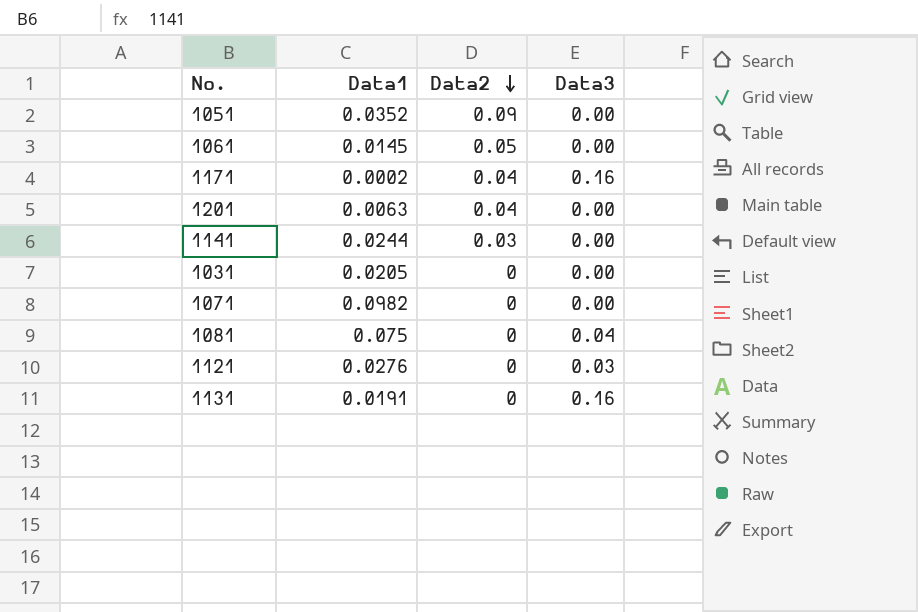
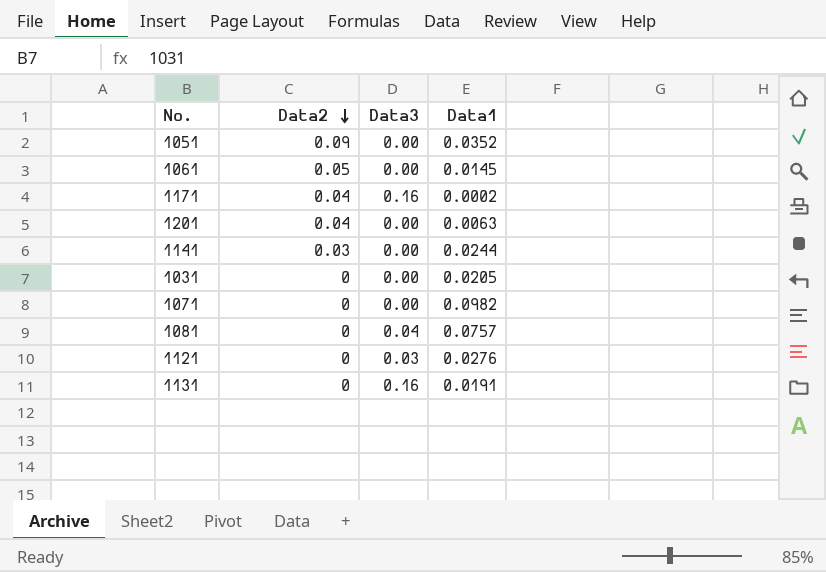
column Data1 | position: 2 -> 4
1081 | Data1: 0.075 -> 0.0757

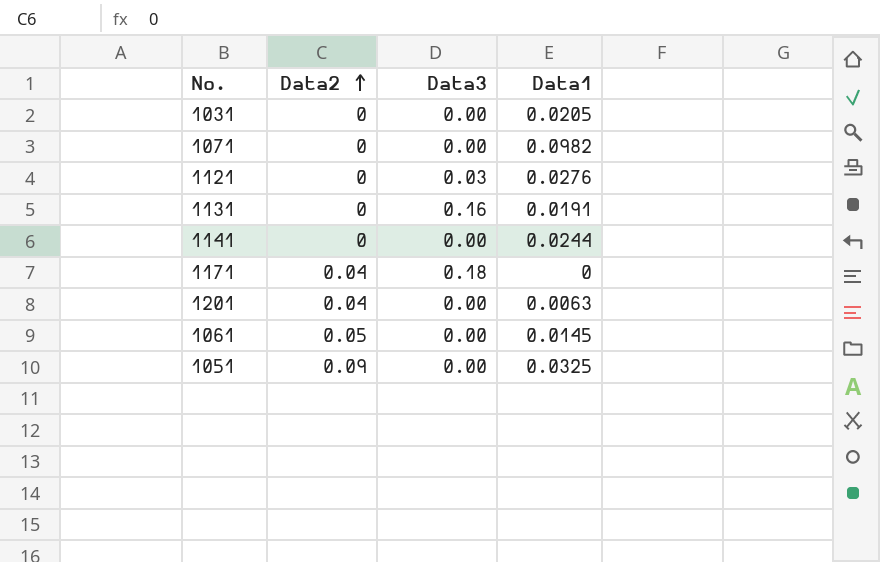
row order: Data2 descending -> Data2 ascending
row 1081: 0 | 0.04 | 0.0757 -> none
1141 | Data2: 0.03 -> 0
1171 | Data3: 0.16 -> 0.18
1171 | Data1: 0.0002 -> 0
1051 | Data1: 0.0352 -> 0.0325

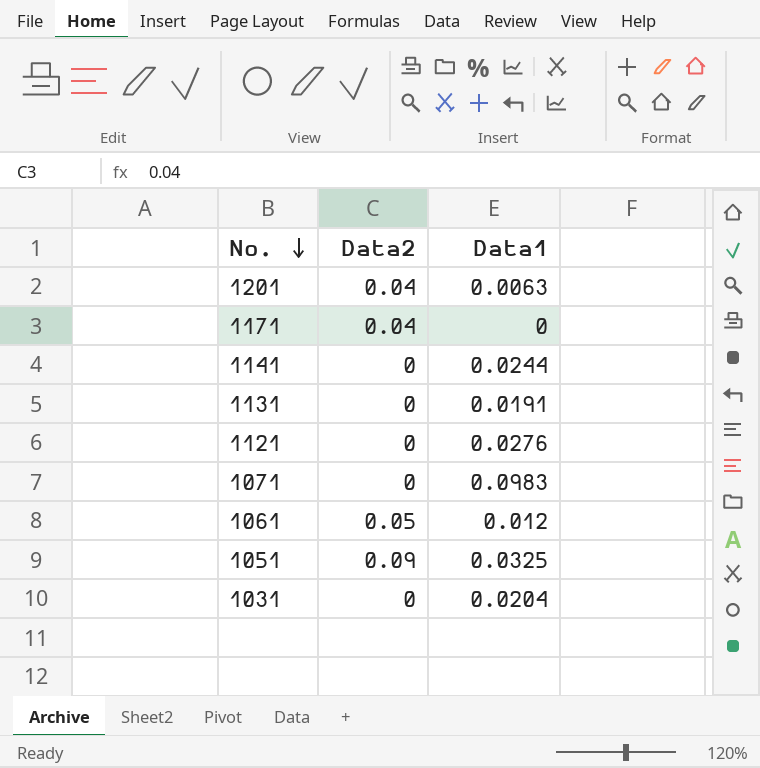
row order: Data2 ascending -> No. descending
column Data3 | position: 3 -> none
1071 | Data1: 0.0982 -> 0.0983
1061 | Data1: 0.0145 -> 0.012
1031 | Data1: 0.0205 -> 0.0204

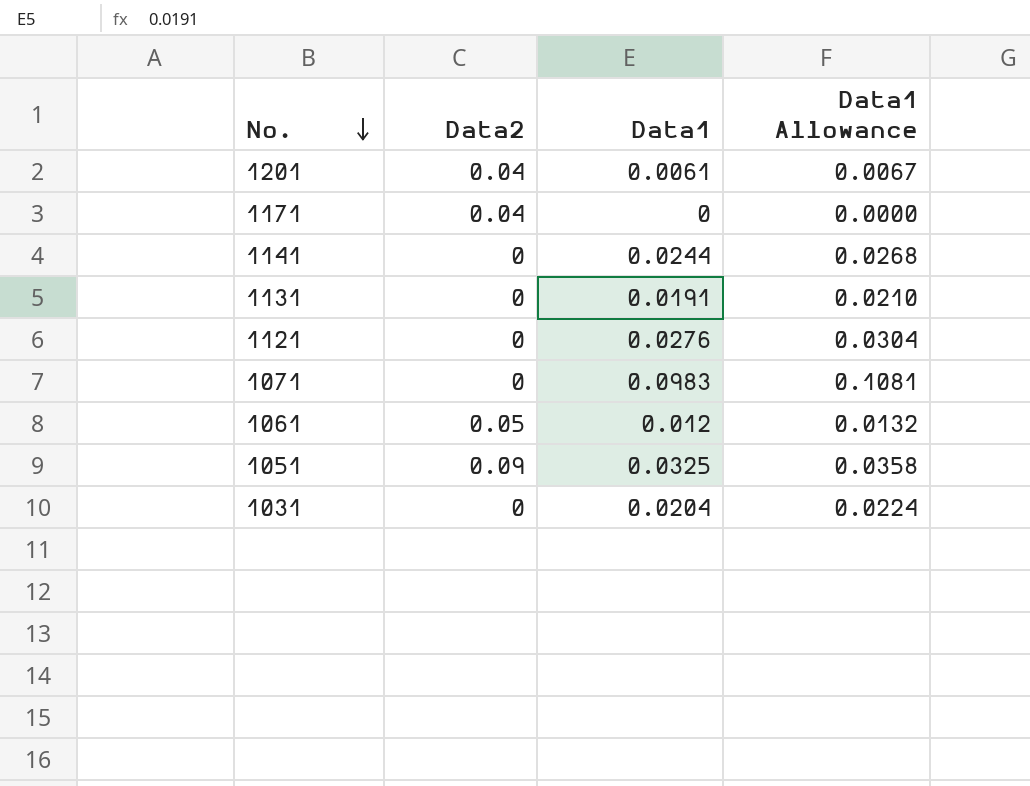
column Data1 Allowance | formula: none -> [Data1] * 1.1
1201 | Data1: 0.0063 -> 0.0061

